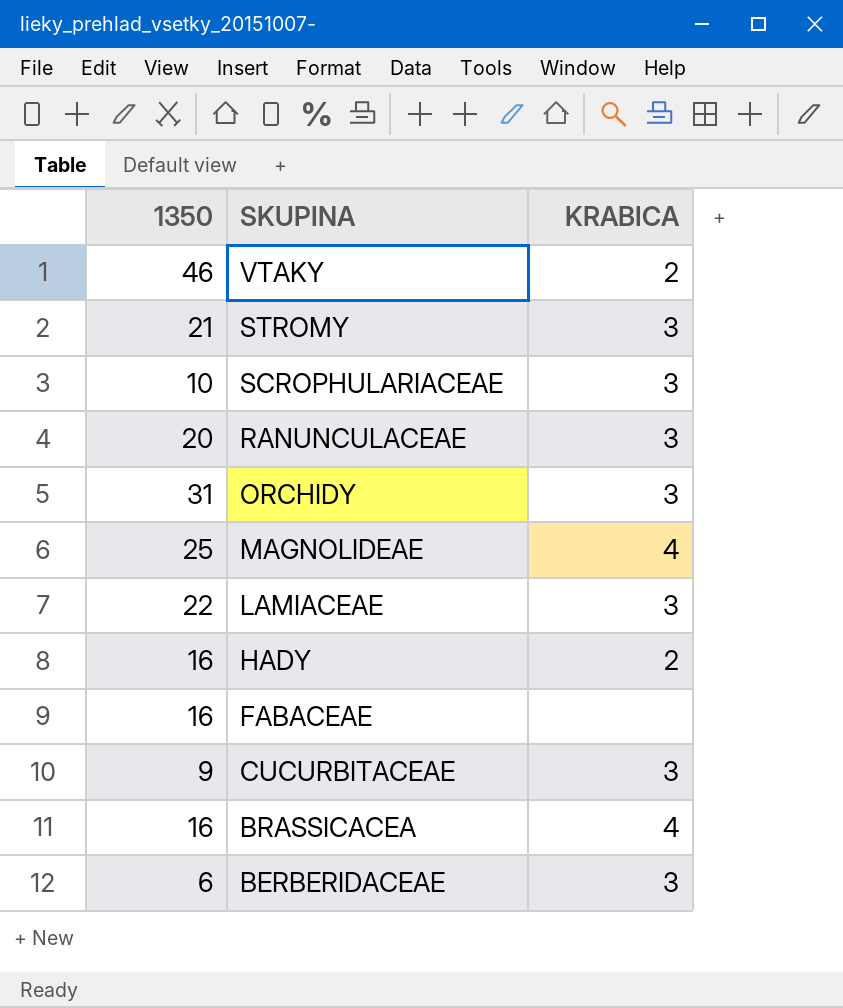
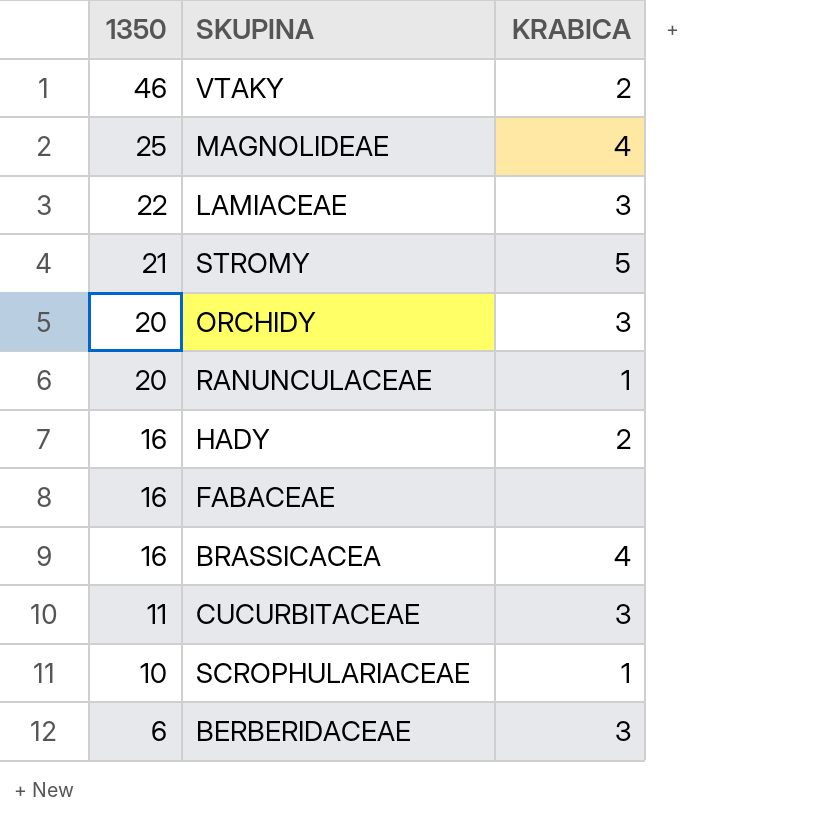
row order: SKUPINA descending -> 1350 descending
STROMY | KRABICA: 3 -> 5
ORCHIDY | 1350: 31 -> 20
RANUNCULACEAE | KRABICA: 3 -> 1
CUCURBITACEAE | 1350: 9 -> 11
SCROPHULARIACEAE | KRABICA: 3 -> 1

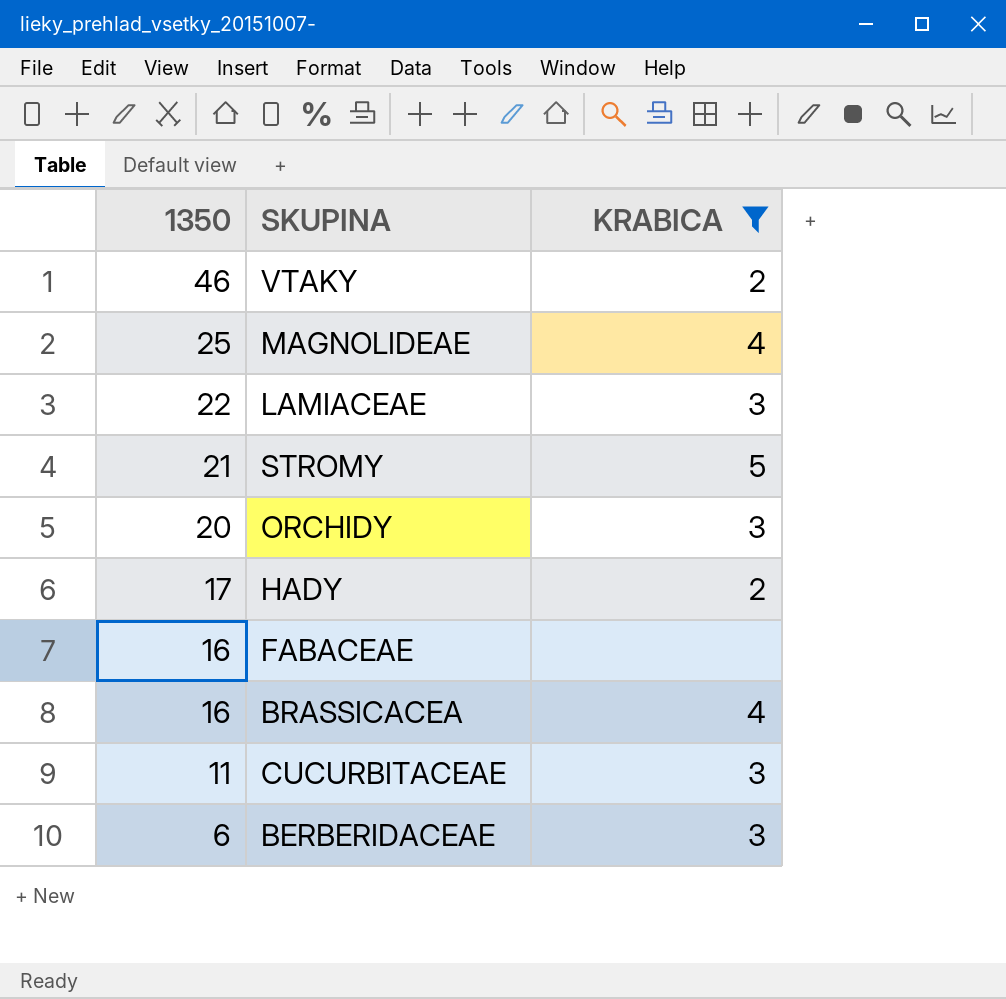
filter: none -> KRABICA != 1
HADY | 1350: 16 -> 17

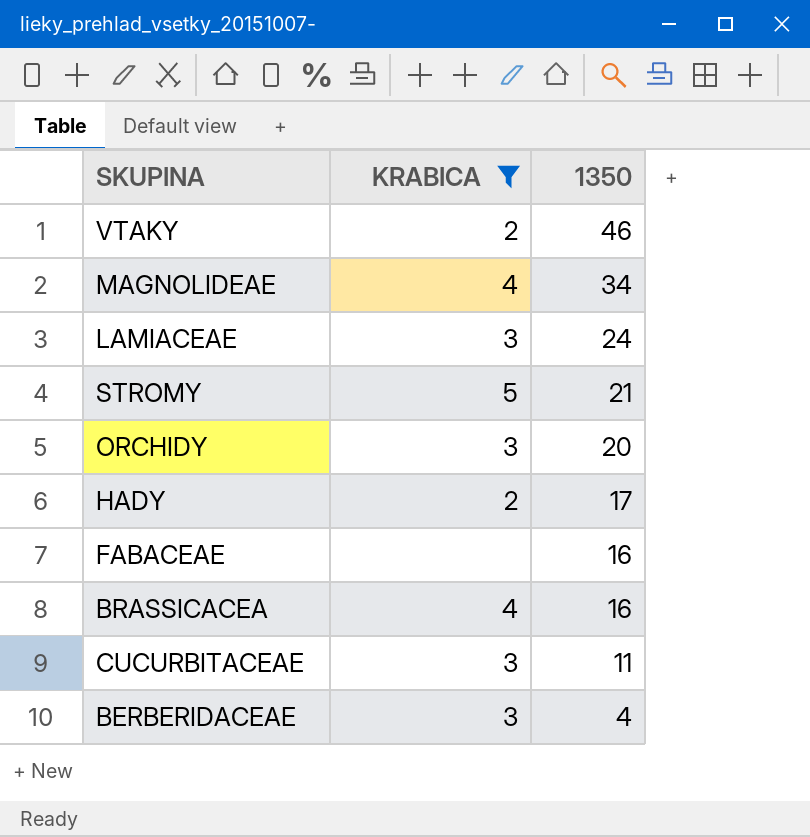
column 1350 | position: 1 -> 3
MAGNOLIDEAE | 1350: 25 -> 34
LAMIACEAE | 1350: 22 -> 24
BERBERIDACEAE | 1350: 6 -> 4

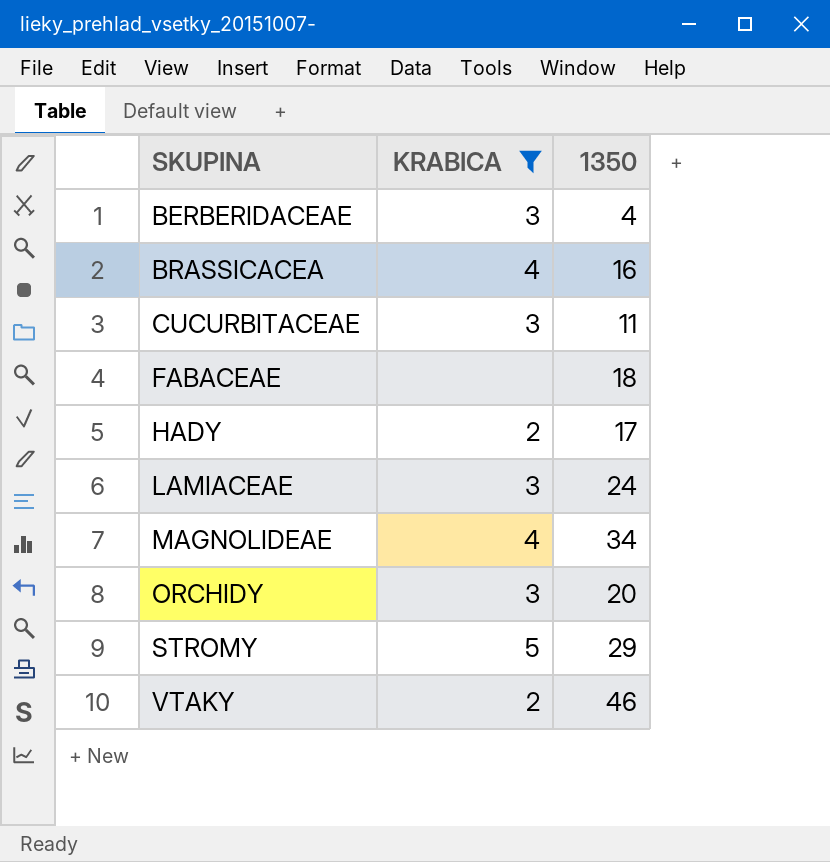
row order: 1350 descending -> SKUPINA ascending
FABACEAE | 1350: 16 -> 18
STROMY | 1350: 21 -> 29

